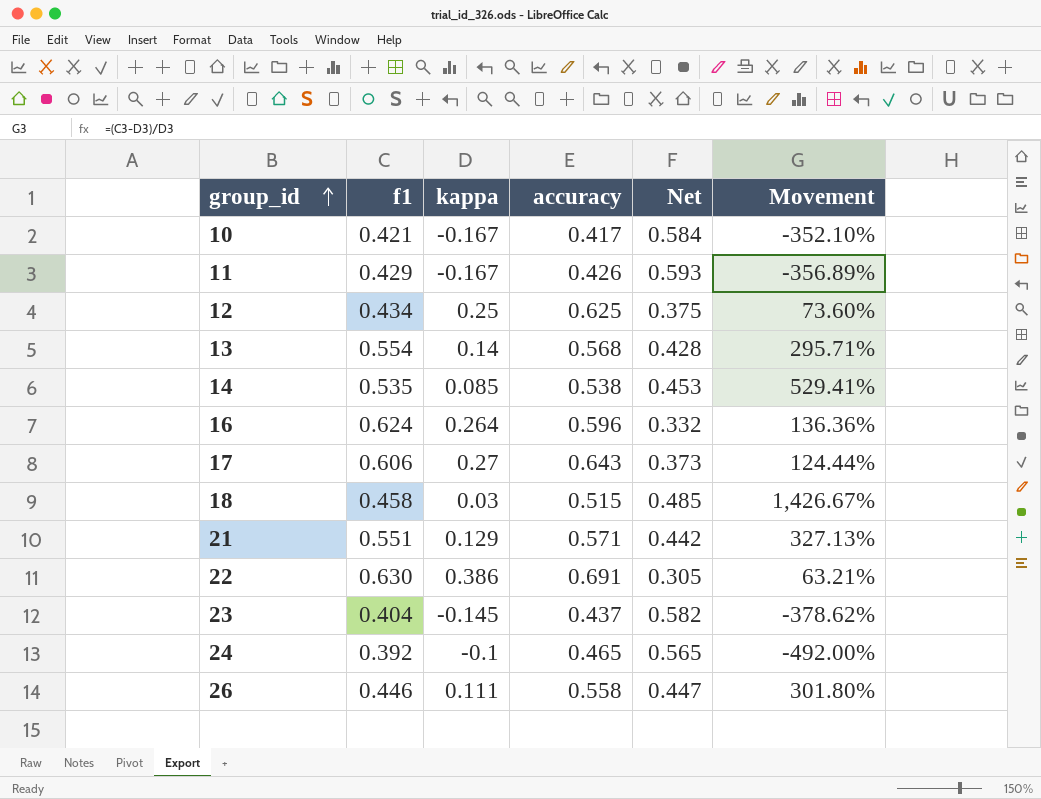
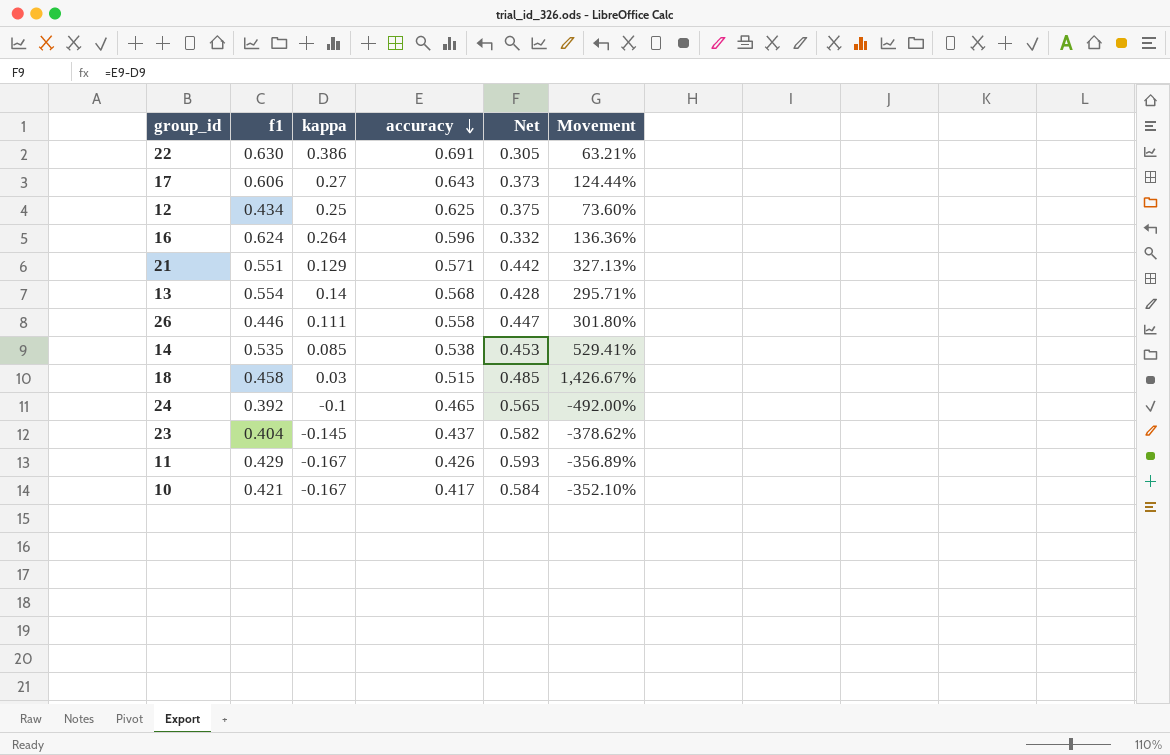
row order: group_id ascending -> accuracy descending

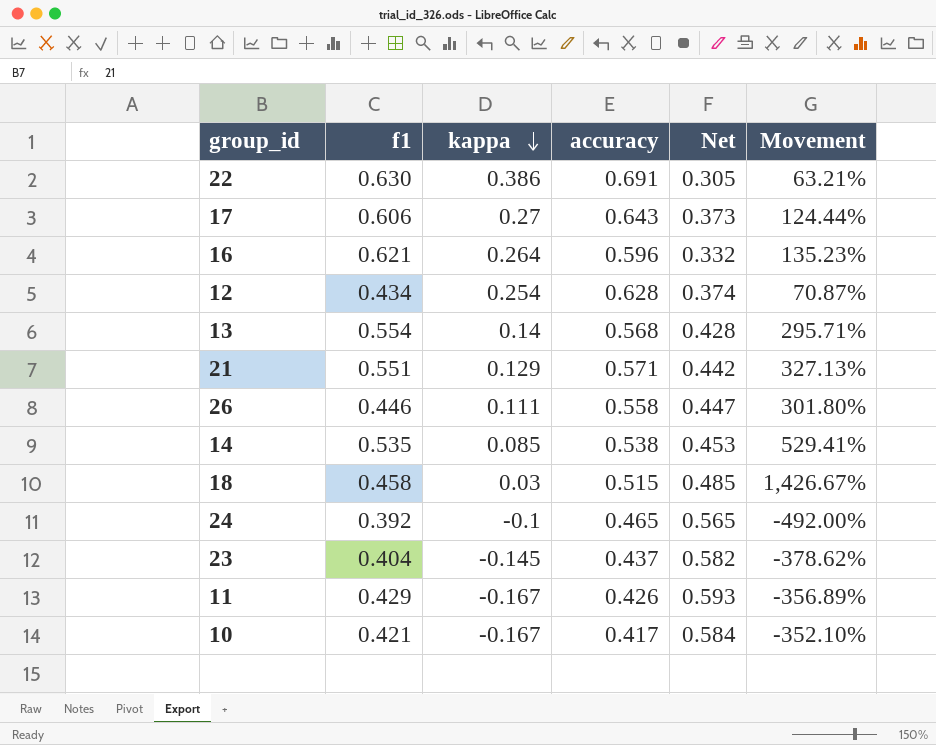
row order: accuracy descending -> kappa descending
16 | f1: 0.624 -> 0.621
16 | Movement: 136.36% -> 135.23%
12 | kappa: 0.25 -> 0.254
12 | accuracy: 0.625 -> 0.628
12 | Net: 0.375 -> 0.374
12 | Movement: 73.60% -> 70.87%

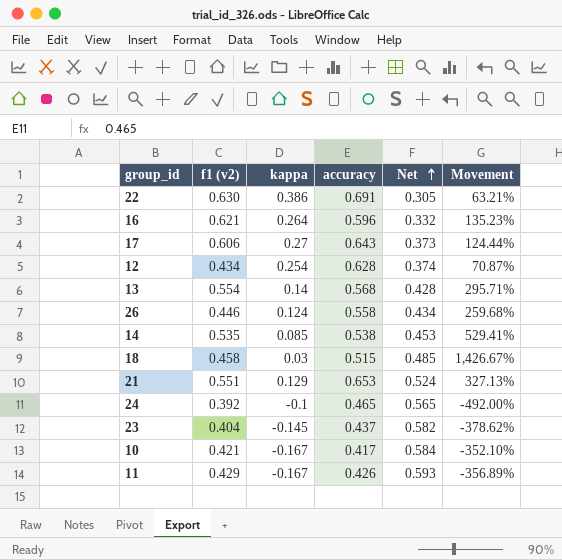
row order: kappa descending -> Net ascending
column name: f1 -> f1 (v2)
26 | kappa: 0.111 -> 0.124
26 | Net: 0.447 -> 0.434
26 | Movement: 301.80% -> 259.68%
21 | accuracy: 0.571 -> 0.653
21 | Net: 0.442 -> 0.524

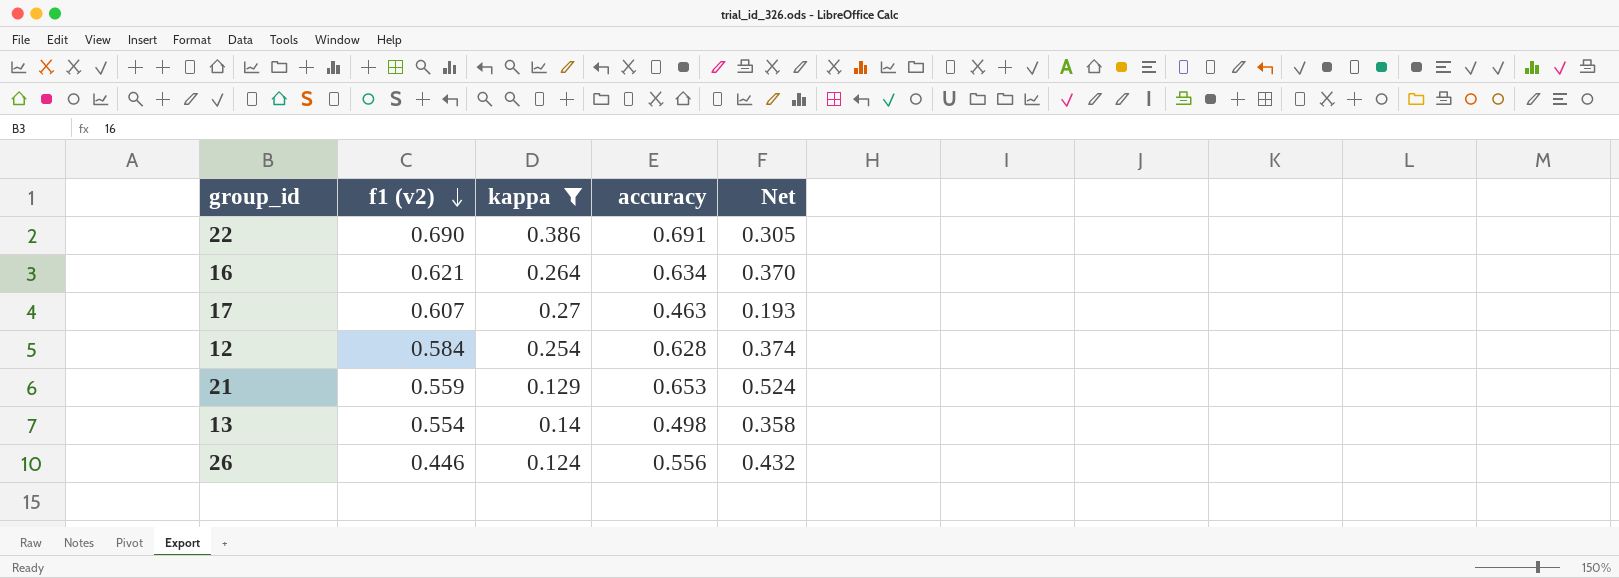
filter: none -> kappa >= 0.124
row order: Net ascending -> f1 (v2) descending
column Movement | formula: ([f1 (v2)] - [kappa]) / [kappa] -> none
22 | f1 (v2): 0.630 -> 0.690
16 | accuracy: 0.596 -> 0.634
16 | Net: 0.332 -> 0.370
17 | f1 (v2): 0.606 -> 0.607
17 | accuracy: 0.643 -> 0.463
17 | Net: 0.373 -> 0.193
12 | f1 (v2): 0.434 -> 0.584
21 | f1 (v2): 0.551 -> 0.559
13 | accuracy: 0.568 -> 0.498
13 | Net: 0.428 -> 0.358
26 | accuracy: 0.558 -> 0.556
26 | Net: 0.434 -> 0.432

